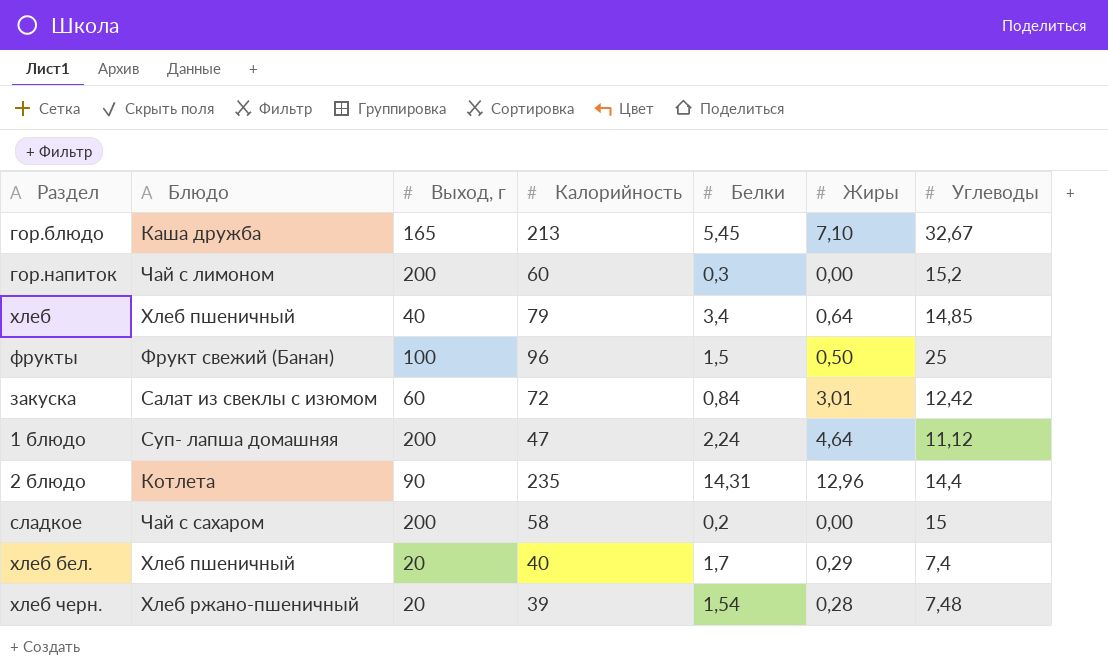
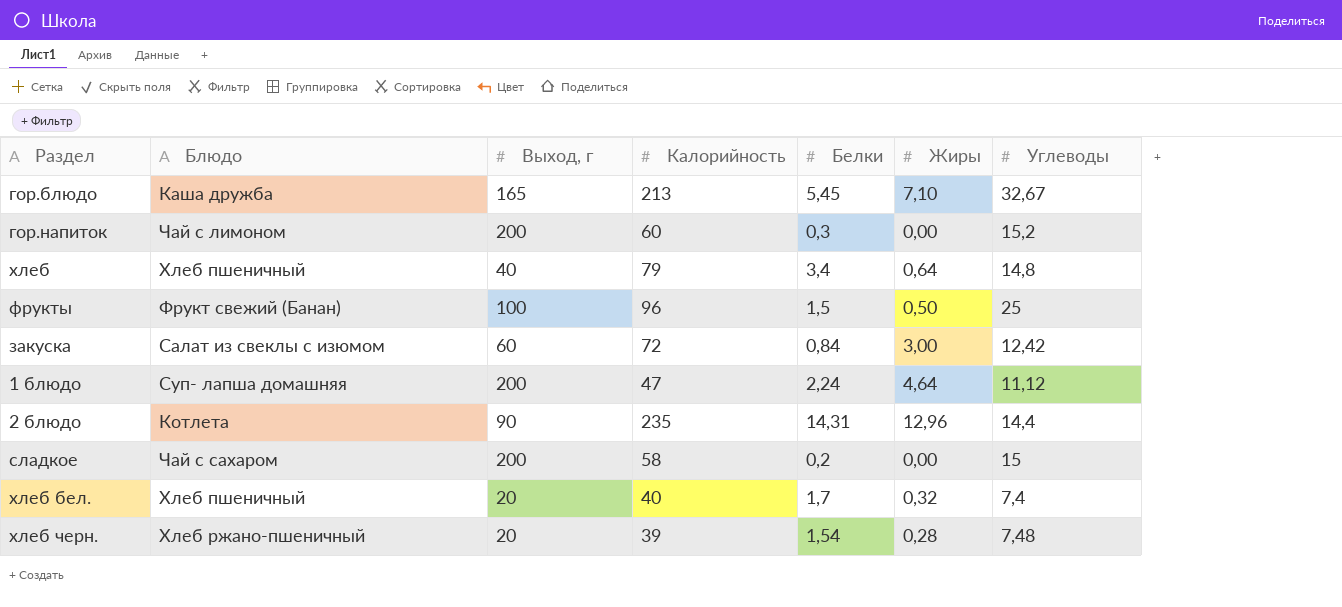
хлеб | Углеводы: 14,85 -> 14,8
закуска | Жиры: 3,01 -> 3,00
хлеб бел. | Жиры: 0,29 -> 0,32

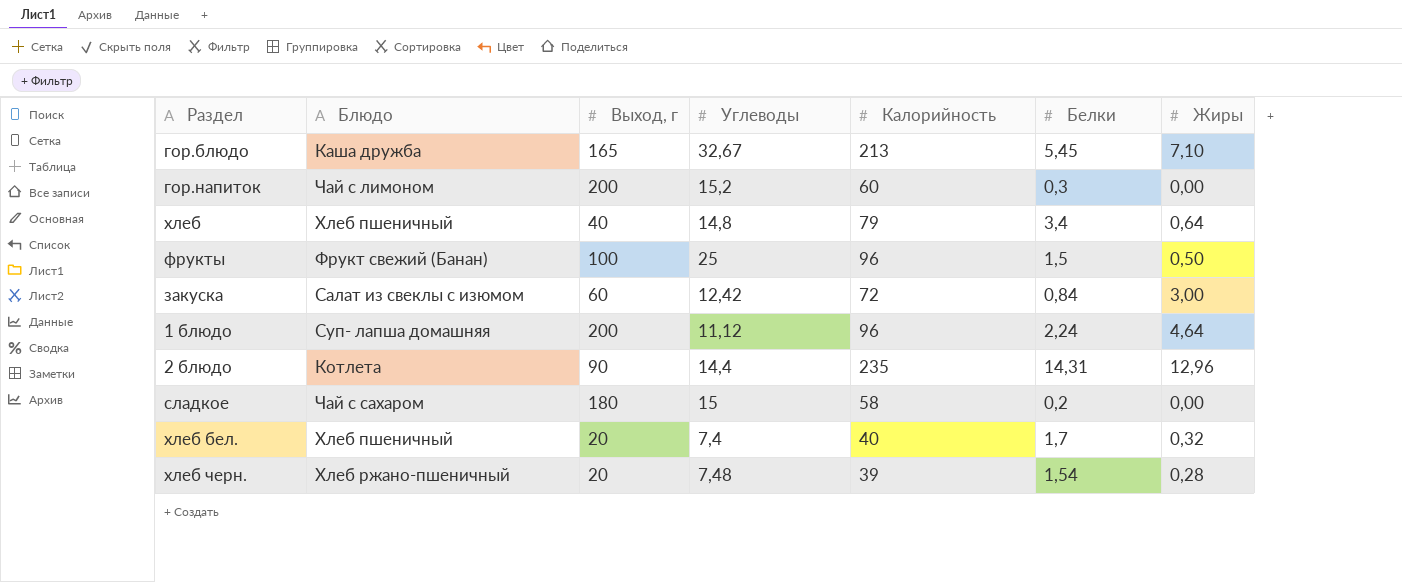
column Углеводы | position: 7 -> 4
1 блюдо | Калорийность: 47 -> 96
сладкое | Выход, г: 200 -> 180

